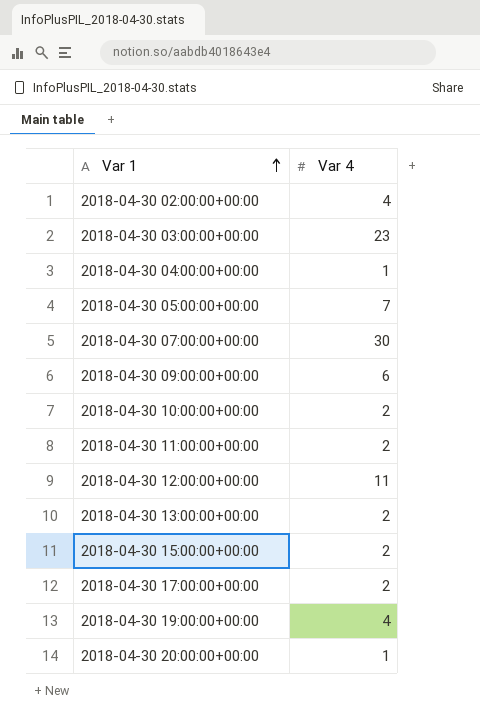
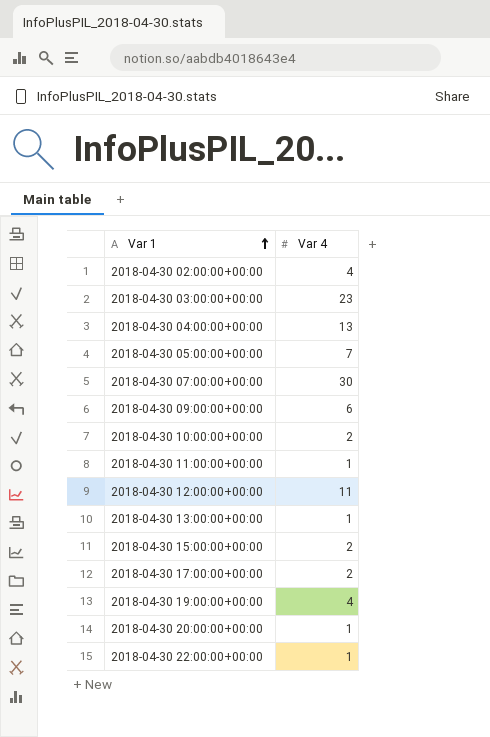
2018-04-30 04:00:00+00:00 | Var 4: 1 -> 13
2018-04-30 11:00:00+00:00 | Var 4: 2 -> 1
2018-04-30 13:00:00+00:00 | Var 4: 2 -> 1
row 2018-04-30 22:00:00+00:00: none -> 1

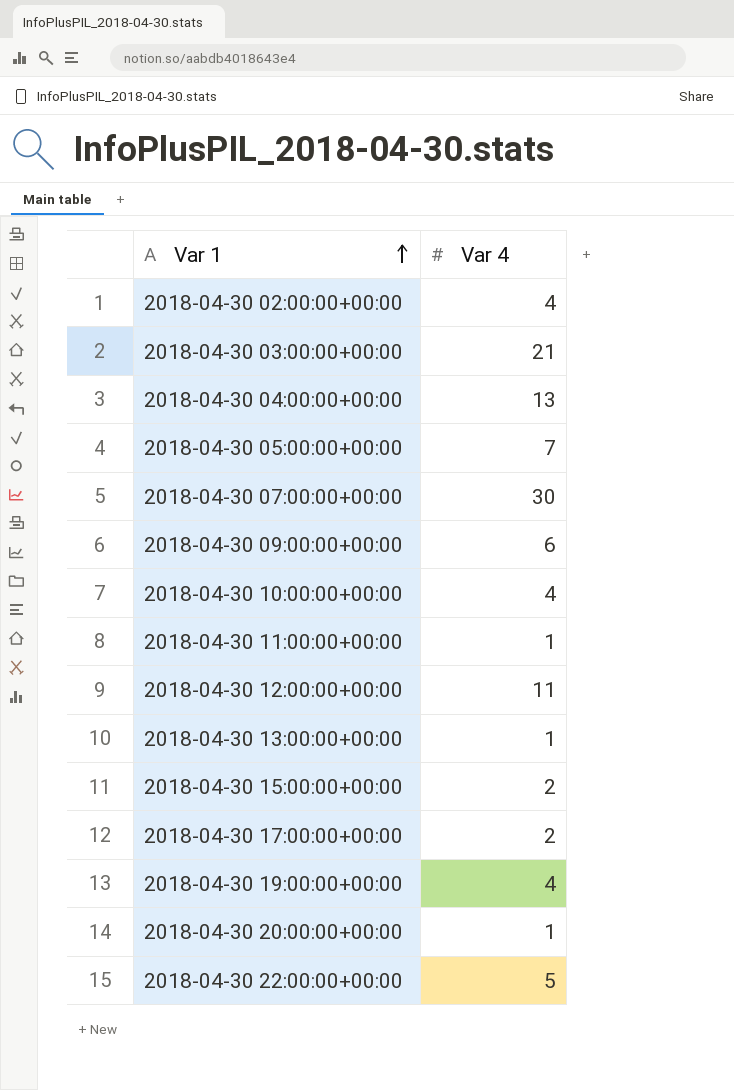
2018-04-30 03:00:00+00:00 | Var 4: 23 -> 21
2018-04-30 10:00:00+00:00 | Var 4: 2 -> 4
2018-04-30 22:00:00+00:00 | Var 4: 1 -> 5

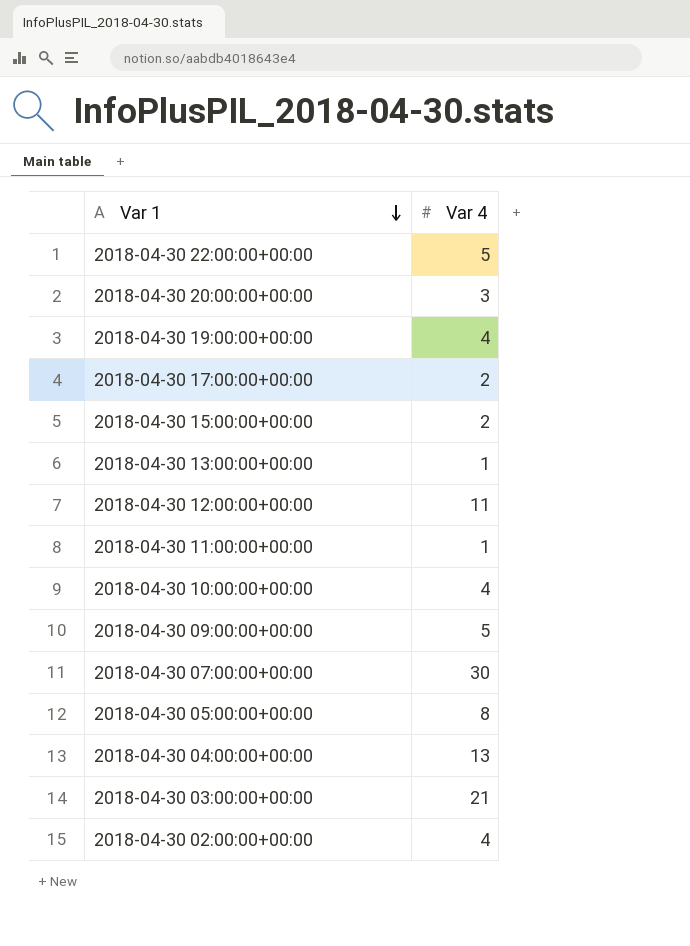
row order: Var 1 ascending -> Var 1 descending
2018-04-30 20:00:00+00:00 | Var 4: 1 -> 3
2018-04-30 09:00:00+00:00 | Var 4: 6 -> 5
2018-04-30 05:00:00+00:00 | Var 4: 7 -> 8

